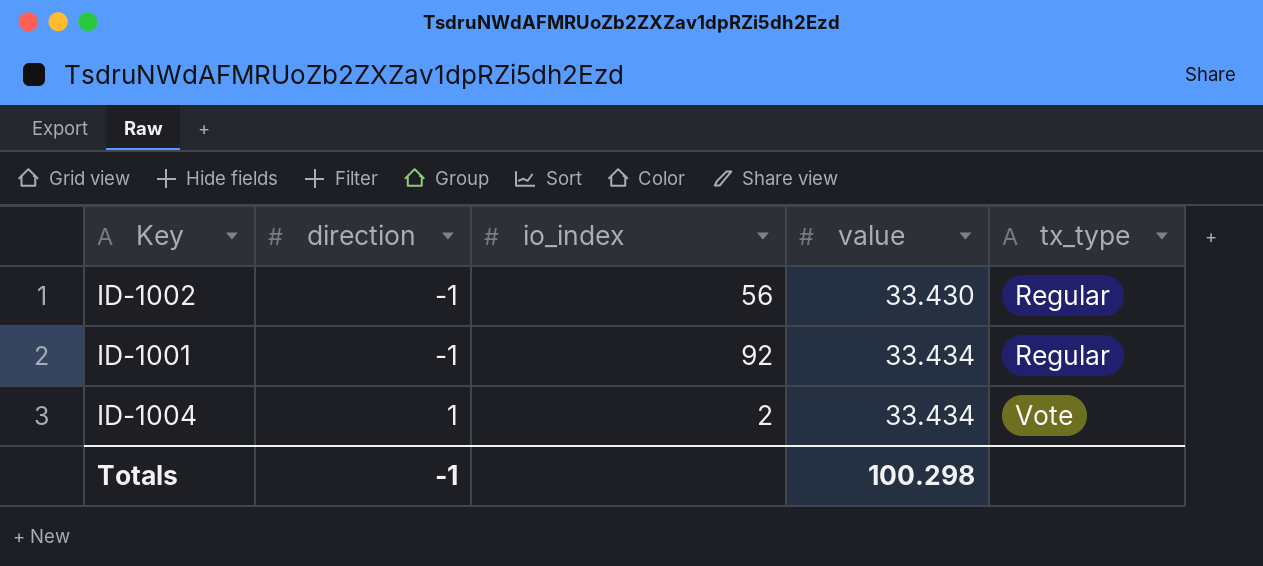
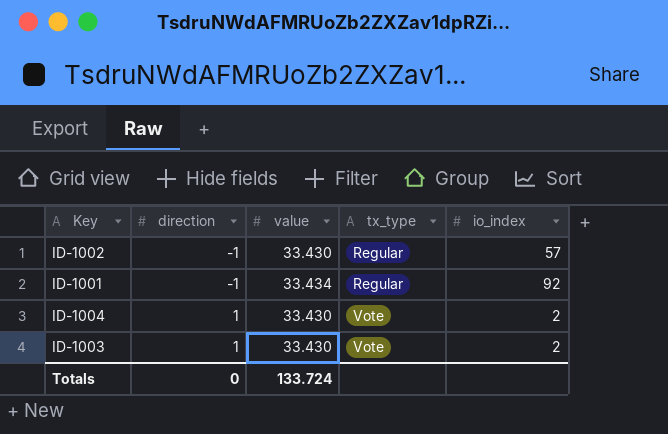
column io_index | position: 3 -> 5
ID-1002 | io_index: 56 -> 57
ID-1004 | value: 33.434 -> 33.430
row ID-1003: none -> 1 | 33.430 | Vote | 2
Totals | direction: -1 -> 0
Totals | value: 100.298 -> 133.724

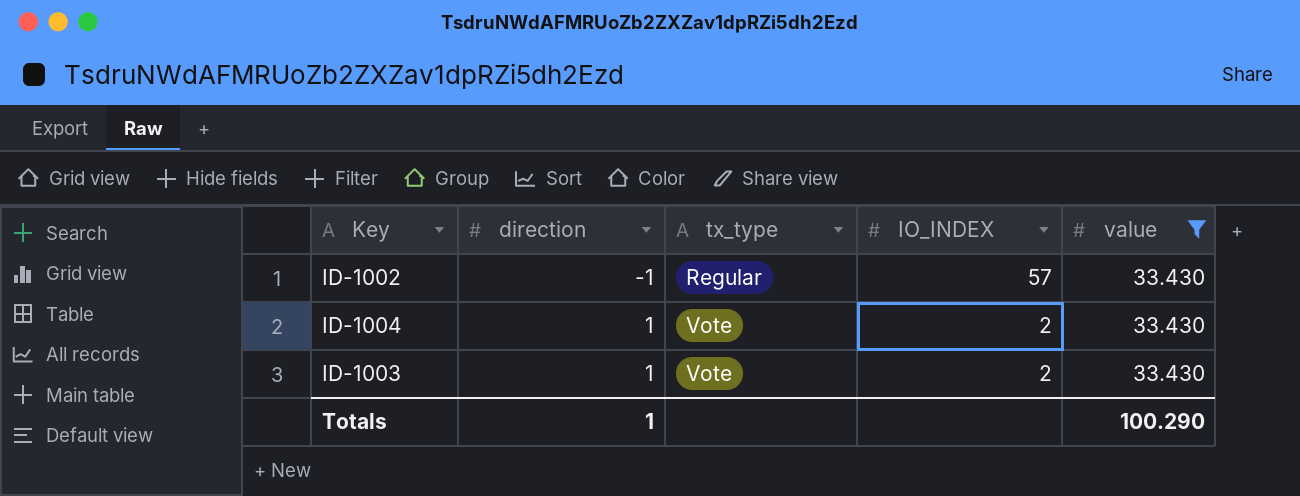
filter: none -> value = 33.430
column name: io_index -> IO_INDEX
column value | position: 3 -> 5
Totals | direction: 0 -> 1
Totals | value: 133.724 -> 100.290

